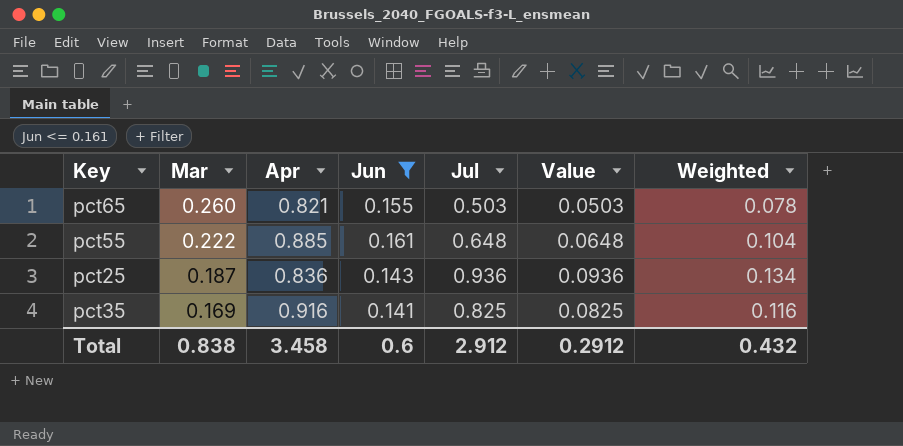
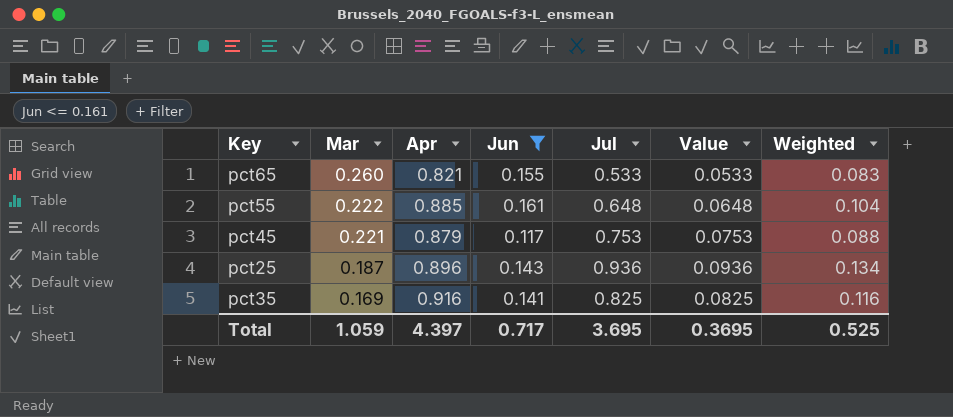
pct65 | Jul: 0.503 -> 0.533
pct65 | Value: 0.0503 -> 0.0533
pct65 | Weighted: 0.078 -> 0.083
row pct45: none -> 0.221 | 0.879 | 0.117 | 0.753 | 0.0753 | 0.088
pct25 | Apr: 0.836 -> 0.896
Total | Mar: 0.838 -> 1.059
Total | Apr: 3.458 -> 4.397
Total | Jun: 0.6 -> 0.717
Total | Jul: 2.912 -> 3.695
Total | Value: 0.2912 -> 0.3695
Total | Weighted: 0.432 -> 0.525

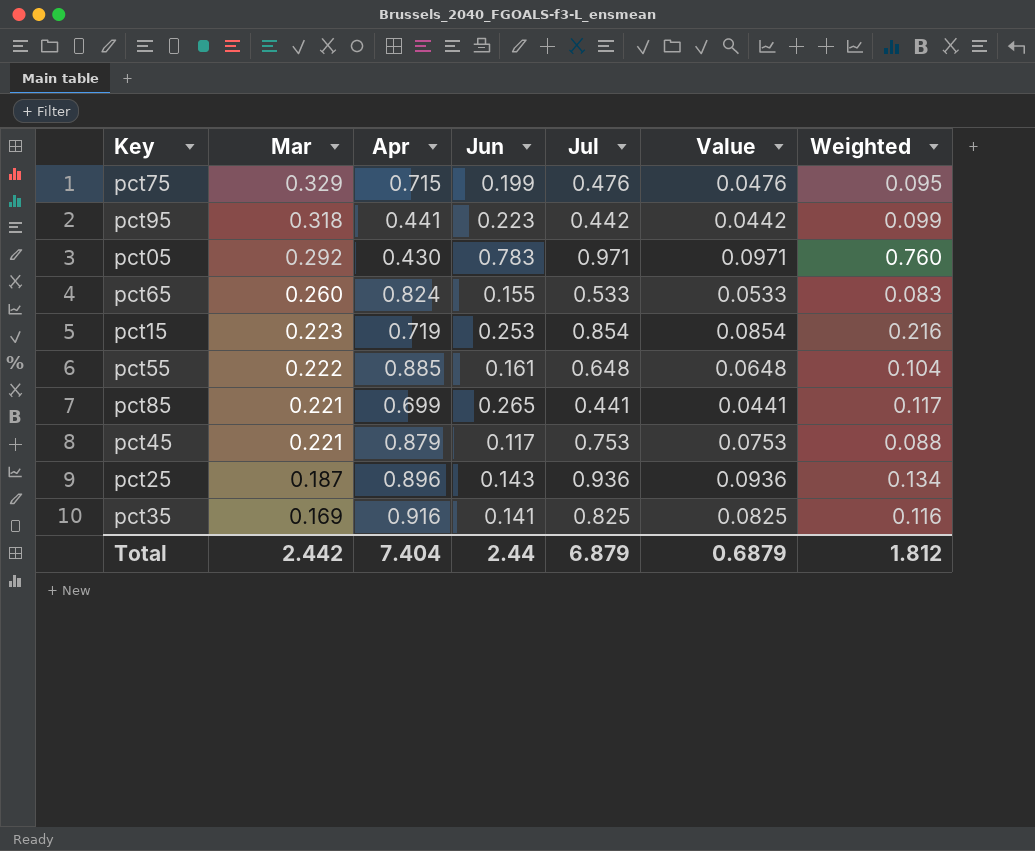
filter: Jun <= 0.161 -> none
pct65 | Apr: 0.821 -> 0.824
Total | Mar: 1.059 -> 2.442
Total | Apr: 4.397 -> 7.404
Total | Jun: 0.717 -> 2.44
Total | Jul: 3.695 -> 6.879
Total | Value: 0.3695 -> 0.6879
Total | Weighted: 0.525 -> 1.812

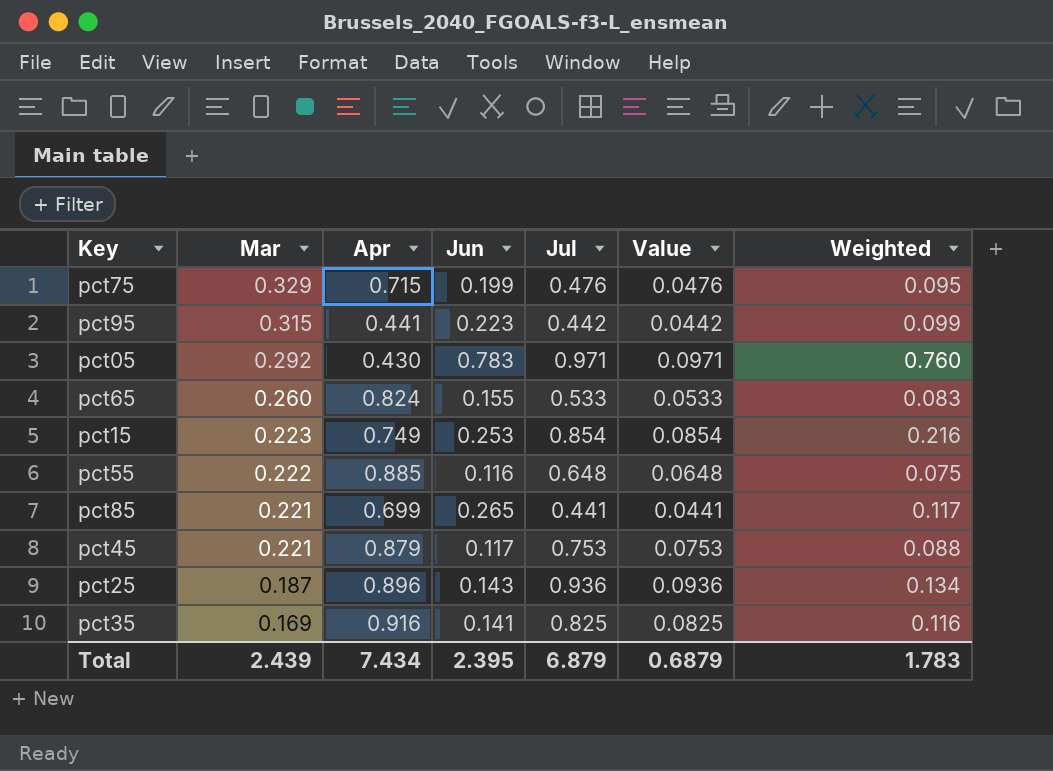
pct95 | Mar: 0.318 -> 0.315
pct15 | Apr: 0.719 -> 0.749
pct55 | Jun: 0.161 -> 0.116
pct55 | Weighted: 0.104 -> 0.075
Total | Mar: 2.442 -> 2.439
Total | Apr: 7.404 -> 7.434
Total | Jun: 2.44 -> 2.395
Total | Weighted: 1.812 -> 1.783

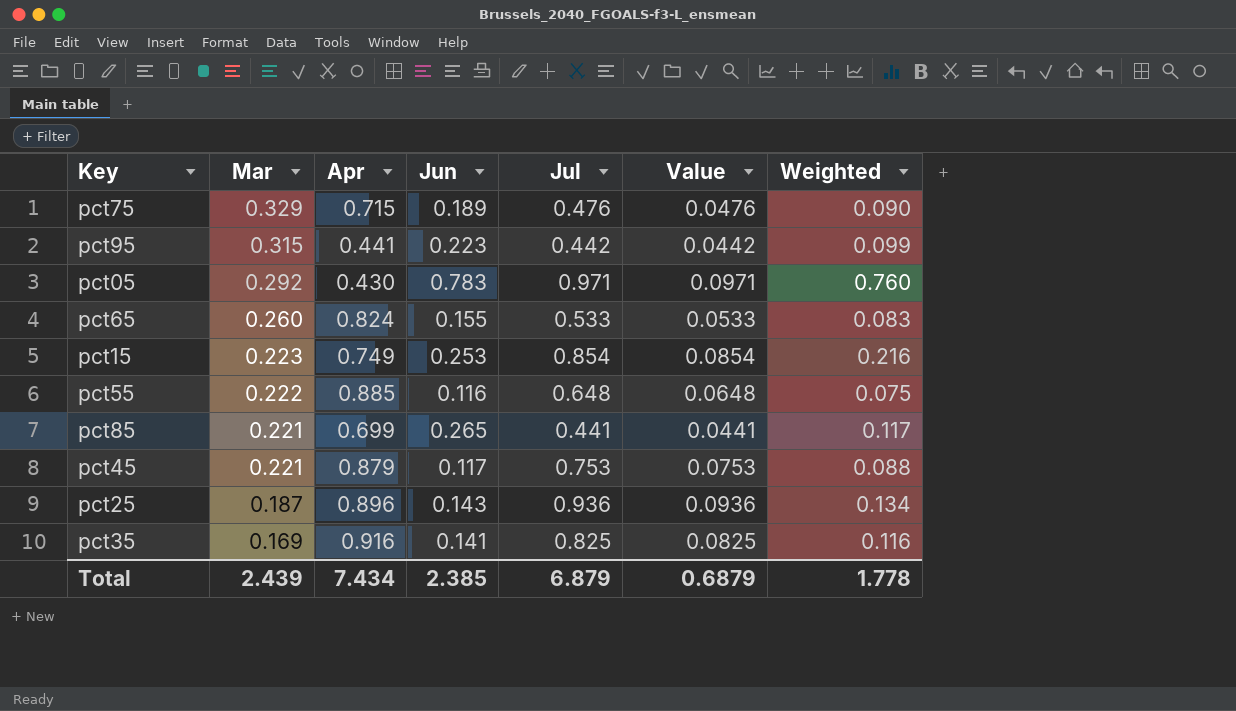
pct75 | Jun: 0.199 -> 0.189
pct75 | Weighted: 0.095 -> 0.090
Total | Jun: 2.395 -> 2.385
Total | Weighted: 1.783 -> 1.778

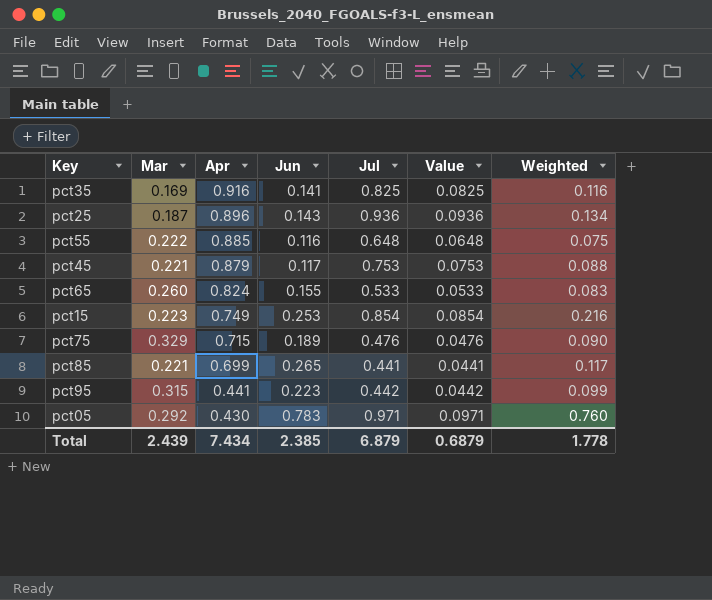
row order: Mar descending -> Apr descending

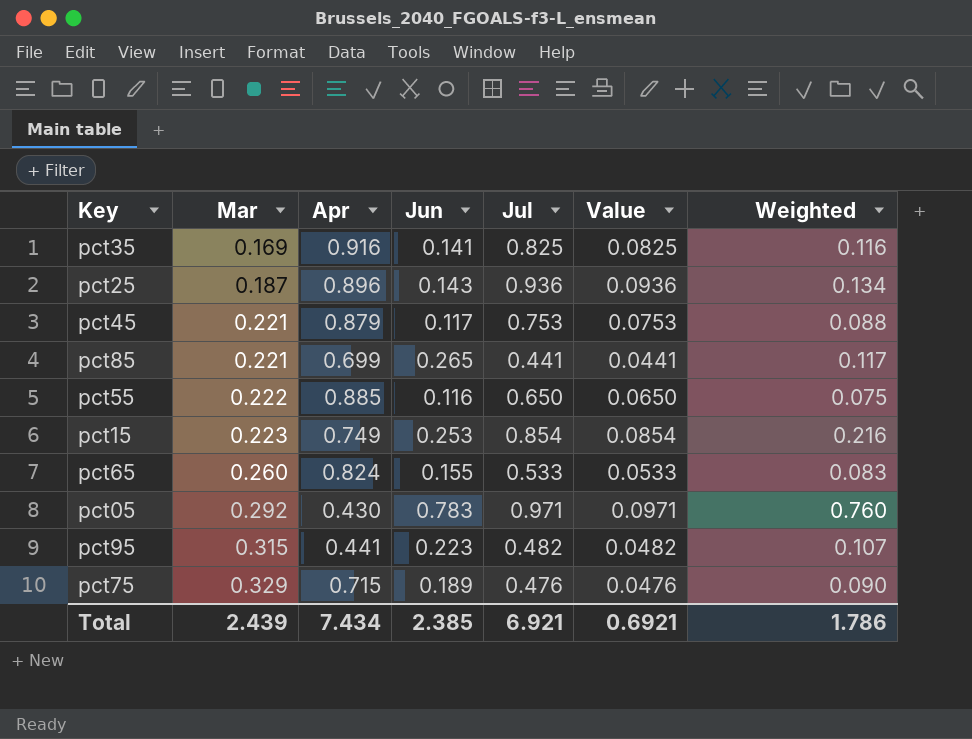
row order: Apr descending -> Mar ascending
pct55 | Jul: 0.648 -> 0.650
pct55 | Value: 0.0648 -> 0.0650
pct95 | Jul: 0.442 -> 0.482
pct95 | Value: 0.0442 -> 0.0482
pct95 | Weighted: 0.099 -> 0.107
Total | Jul: 6.879 -> 6.921
Total | Value: 0.6879 -> 0.6921
Total | Weighted: 1.778 -> 1.786

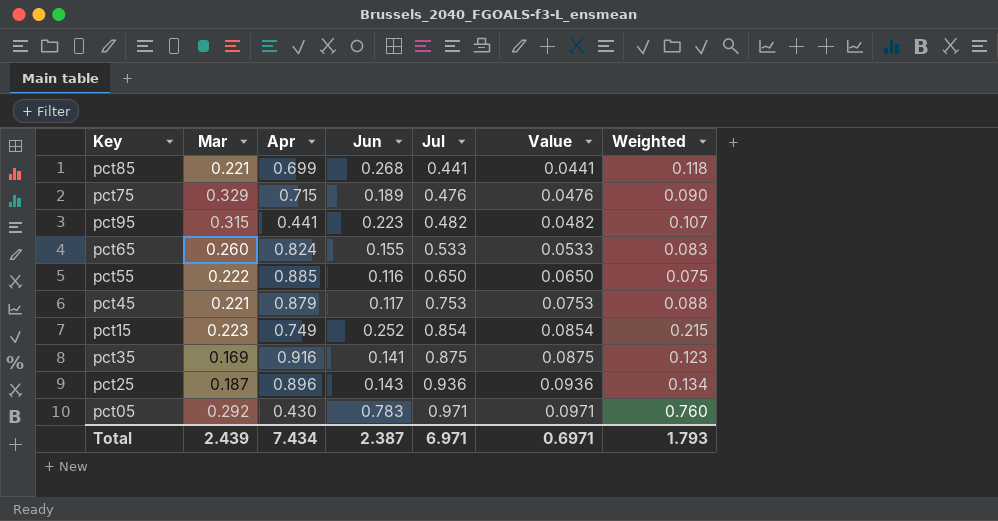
row order: Mar ascending -> Jul ascending
pct85 | Jun: 0.265 -> 0.268
pct85 | Weighted: 0.117 -> 0.118
pct15 | Jun: 0.253 -> 0.252
pct15 | Weighted: 0.216 -> 0.215
pct35 | Jul: 0.825 -> 0.875
pct35 | Value: 0.0825 -> 0.0875
pct35 | Weighted: 0.116 -> 0.123
Total | Jun: 2.385 -> 2.387
Total | Jul: 6.921 -> 6.971
Total | Value: 0.6921 -> 0.6971
Total | Weighted: 1.786 -> 1.793

